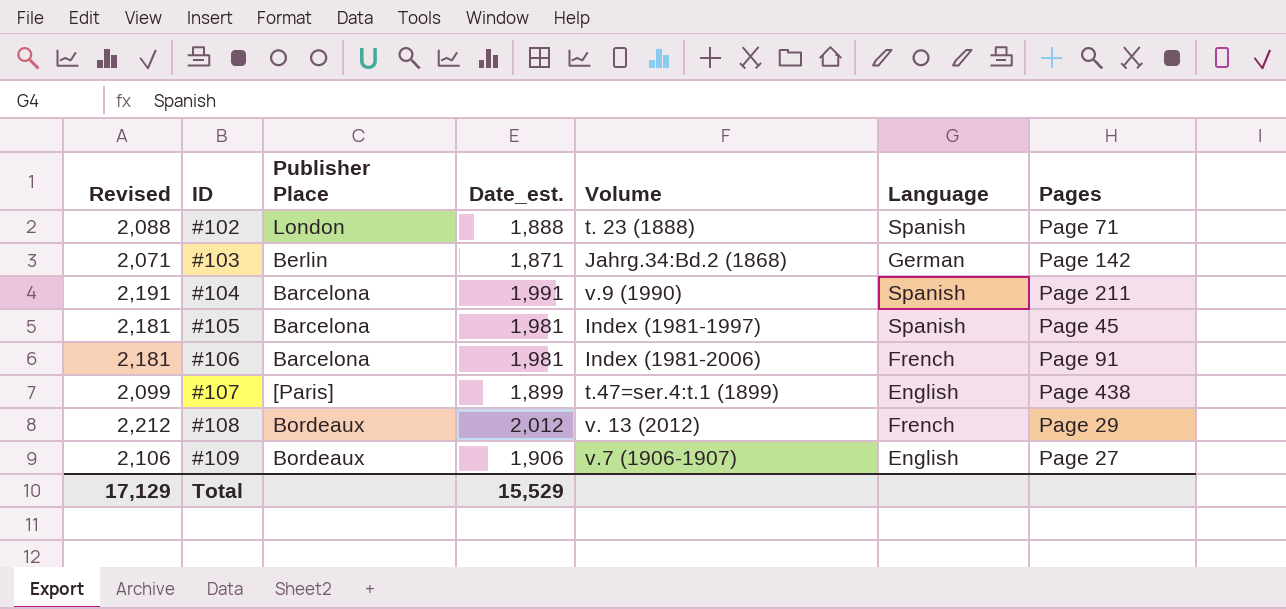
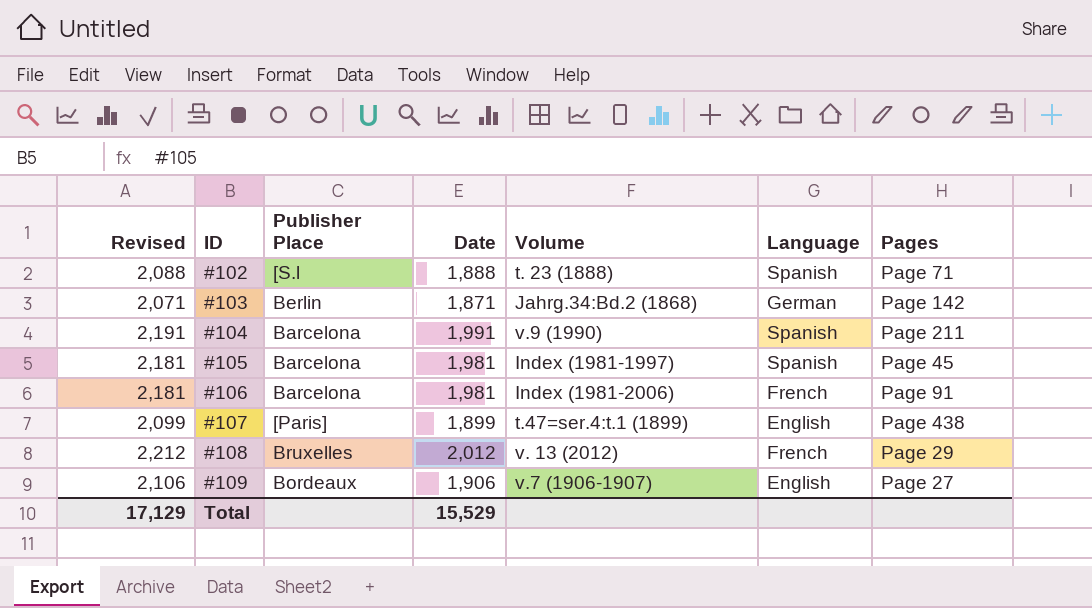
column name: Date_est. -> Date
#102 | Publisher Place: London -> [S.l
#108 | Publisher Place: Bordeaux -> Bruxelles

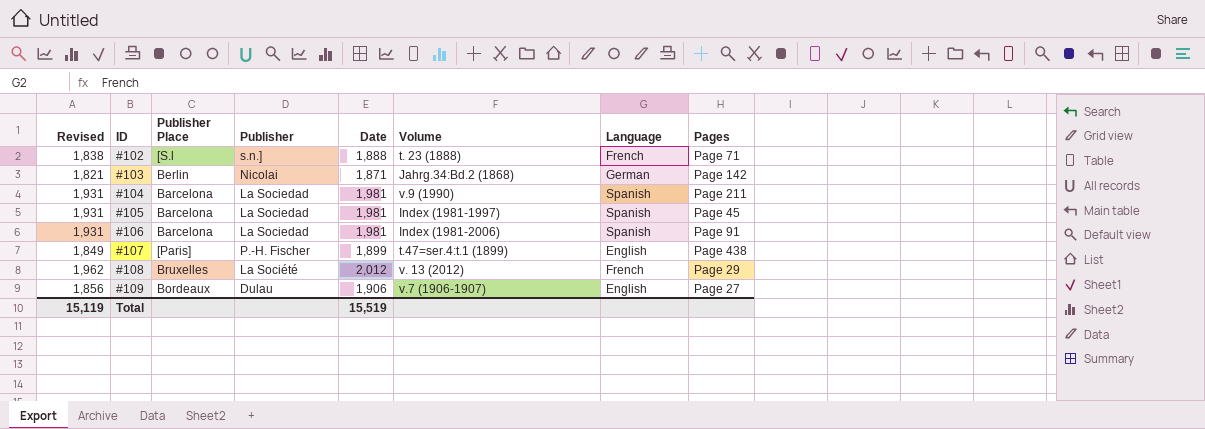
column Revised | formula: [Date] + 200 -> [Date] - 50
column Publisher | position: none -> 4
#102 | Language: Spanish -> French
#104 | Date: 1,991 -> 1,981
#106 | Language: French -> Spanish
Total | Revised: 17,129 -> 15,119
Total | Date: 15,529 -> 15,519

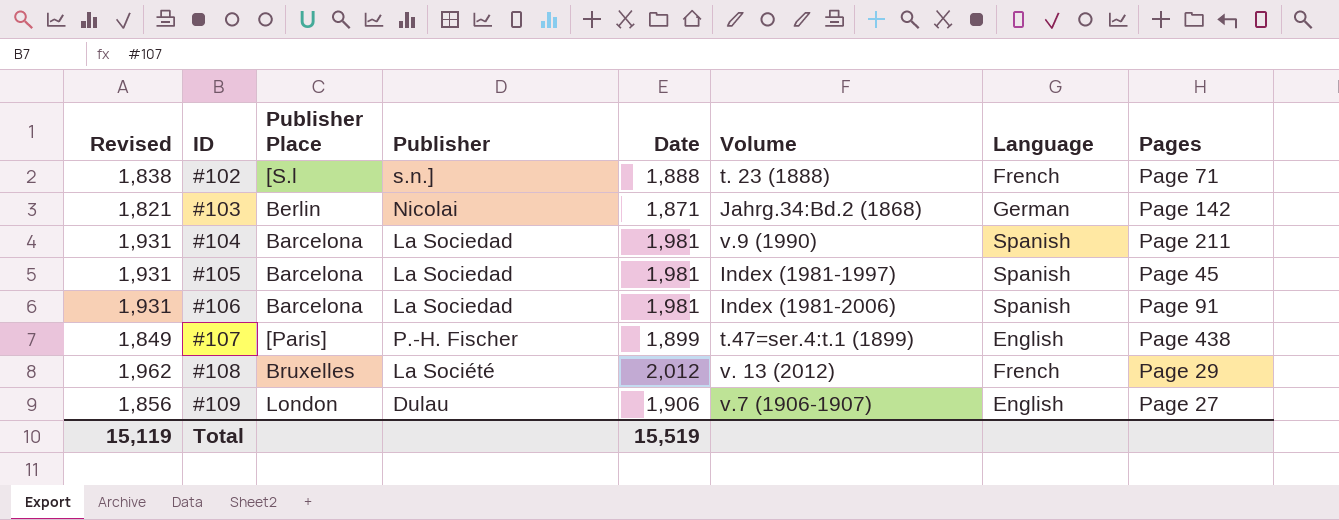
#109 | Publisher Place: Bordeaux -> London

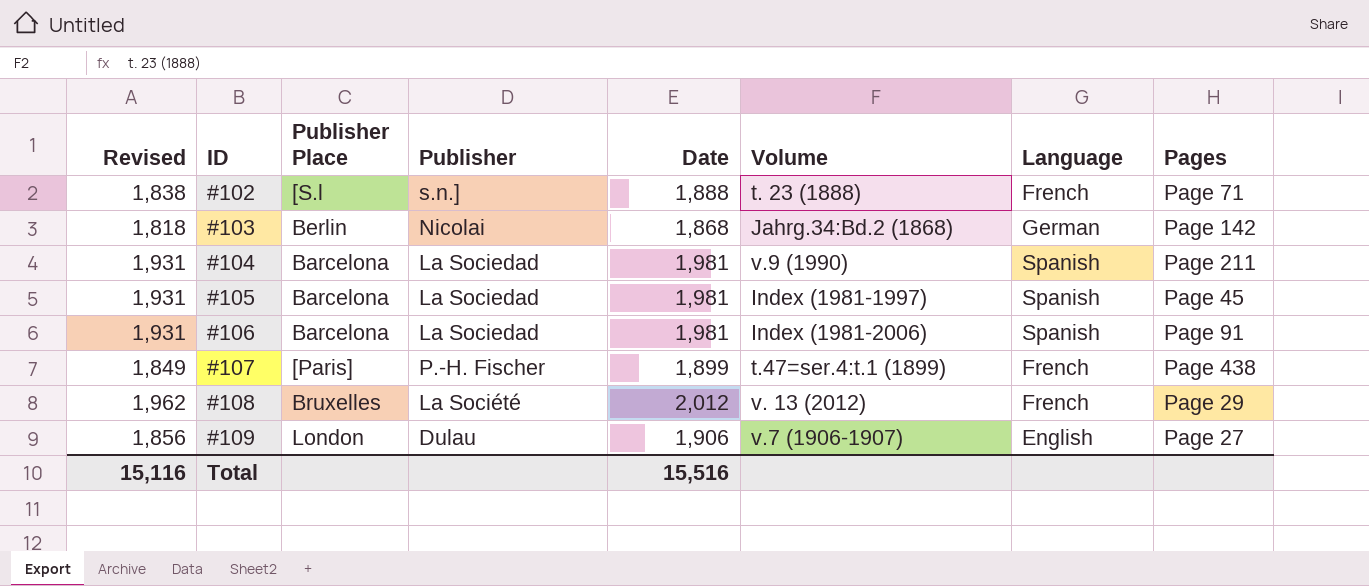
#103 | Revised: 1,821 -> 1,818
#103 | Date: 1,871 -> 1,868
#107 | Language: English -> French
Total | Revised: 15,119 -> 15,116
Total | Date: 15,519 -> 15,516

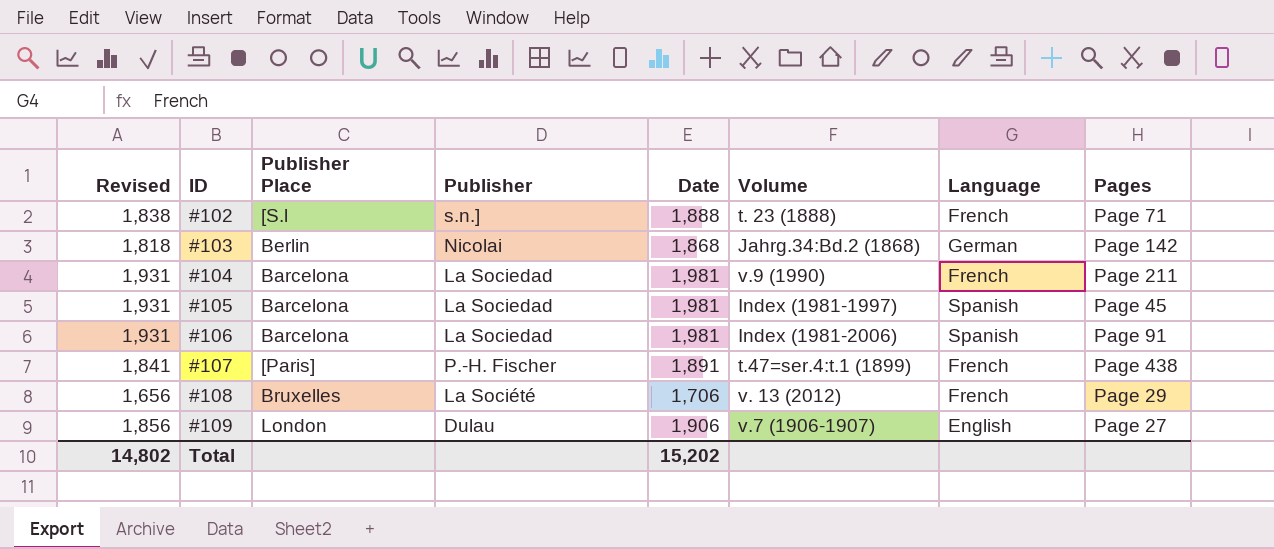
#104 | Language: Spanish -> French
#107 | Revised: 1,849 -> 1,841
#107 | Date: 1,899 -> 1,891
#108 | Revised: 1,962 -> 1,656
#108 | Date: 2,012 -> 1,706
Total | Revised: 15,116 -> 14,802
Total | Date: 15,516 -> 15,202

